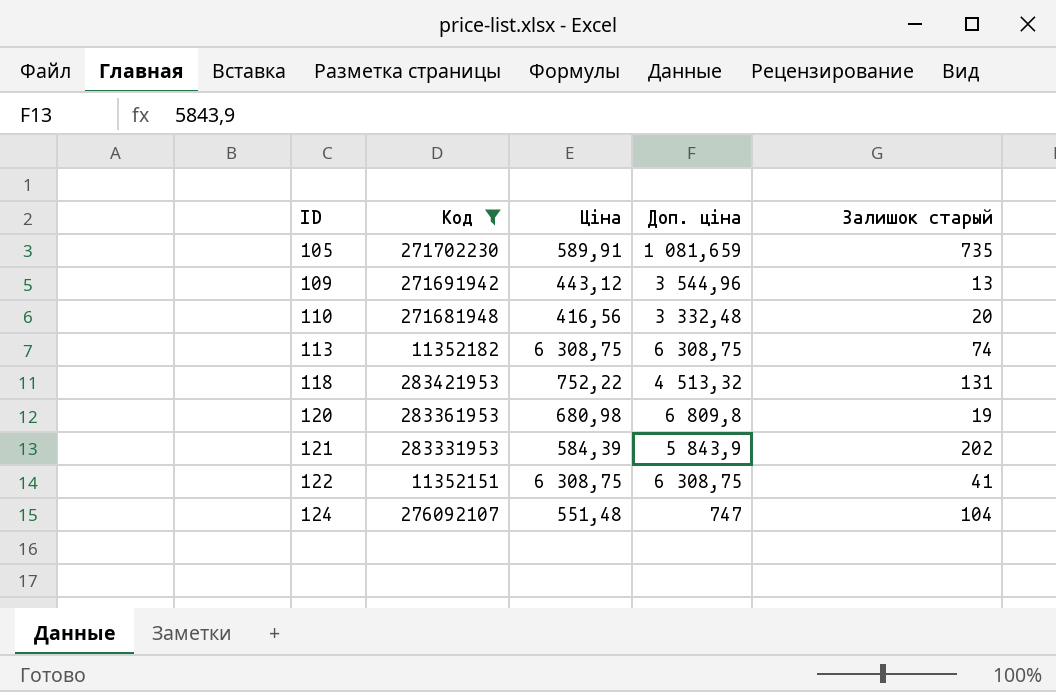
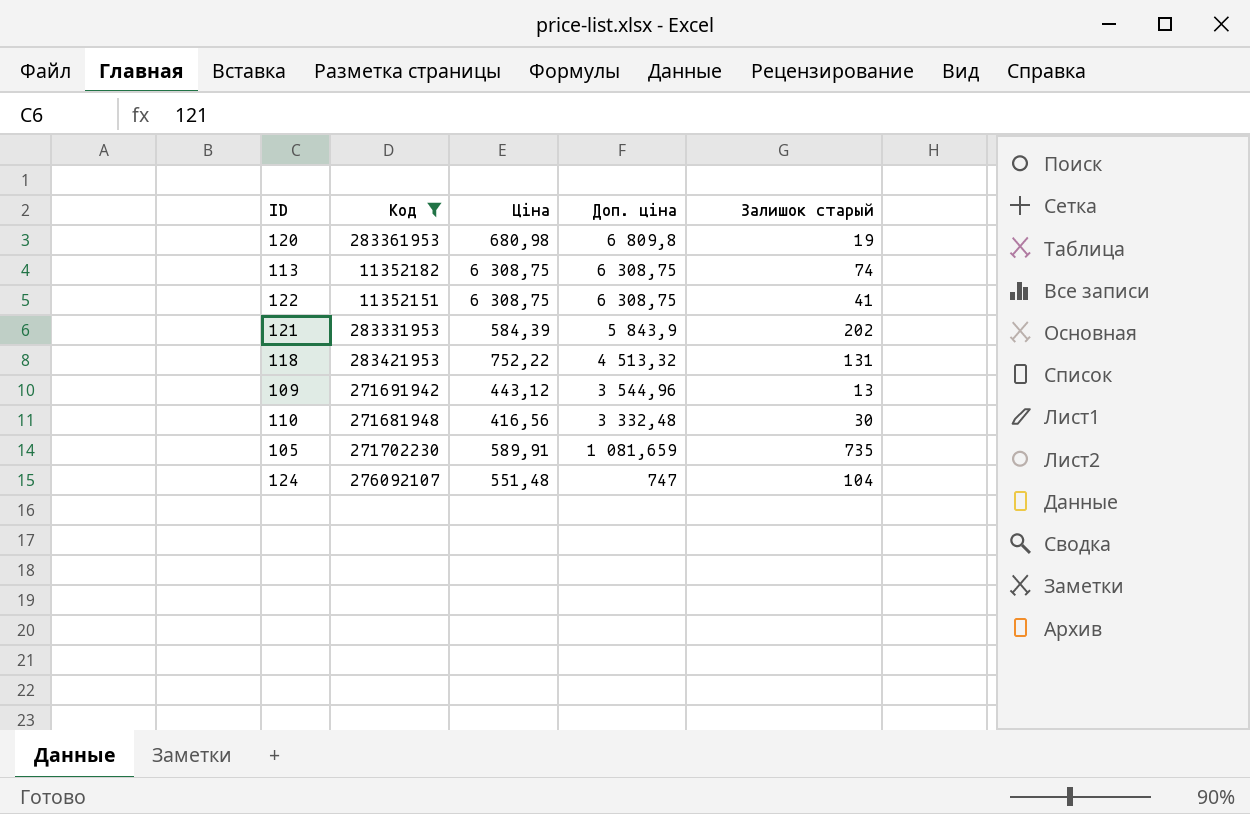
row order: ID ascending -> Доп. ціна descending
110 | Залишок старый: 20 -> 30

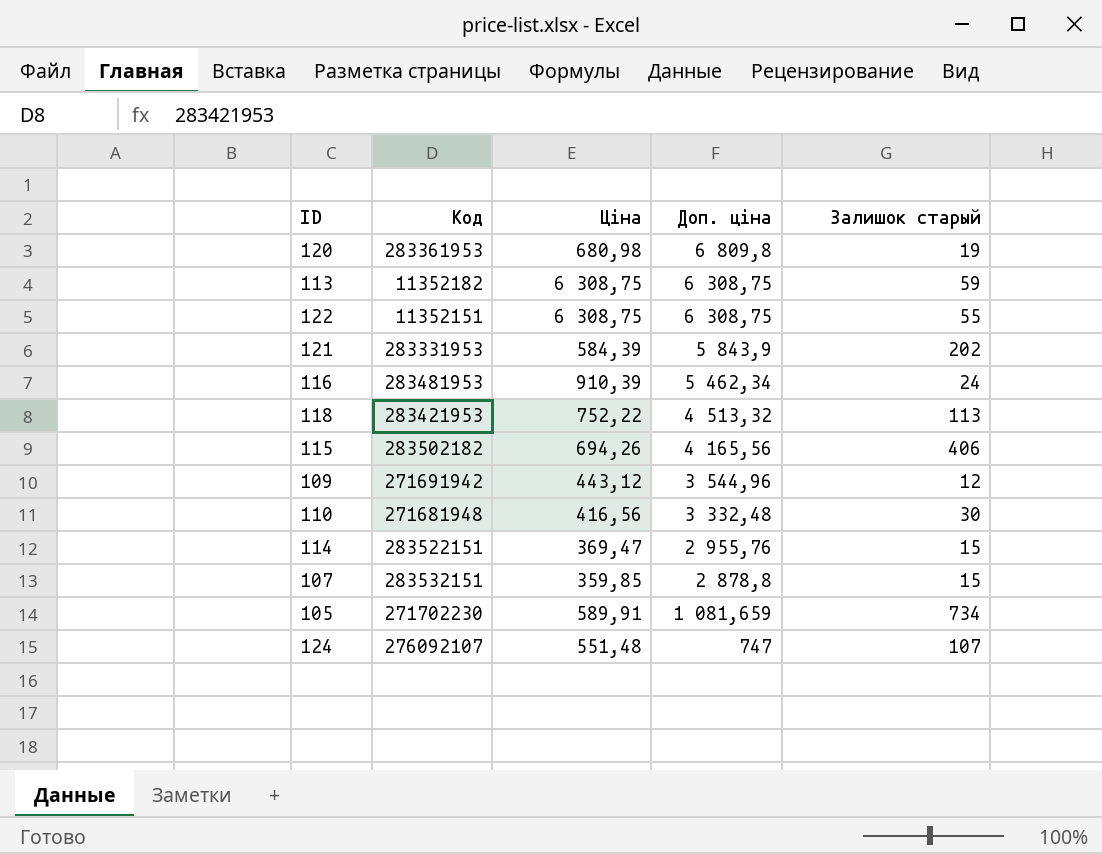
filter: Код <= 283421953 -> none
113 | Залишок старый: 74 -> 59
122 | Залишок старый: 41 -> 55
118 | Залишок старый: 131 -> 113
109 | Залишок старый: 13 -> 12
105 | Залишок старый: 735 -> 734
124 | Залишок старый: 104 -> 107

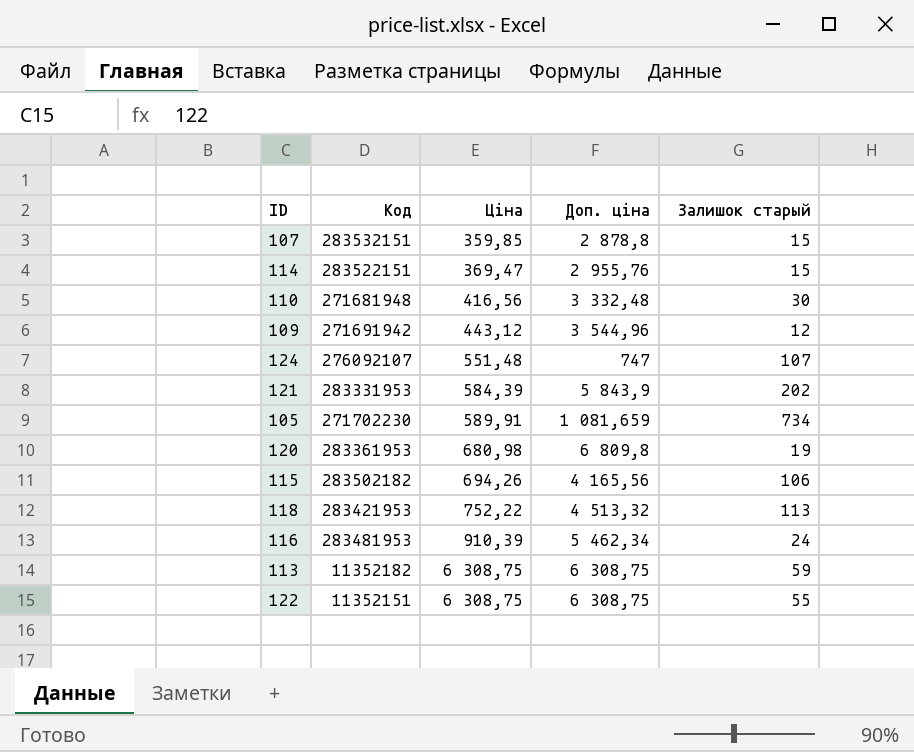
row order: Доп. ціна descending -> Ціна ascending
115 | Залишок старый: 406 -> 106

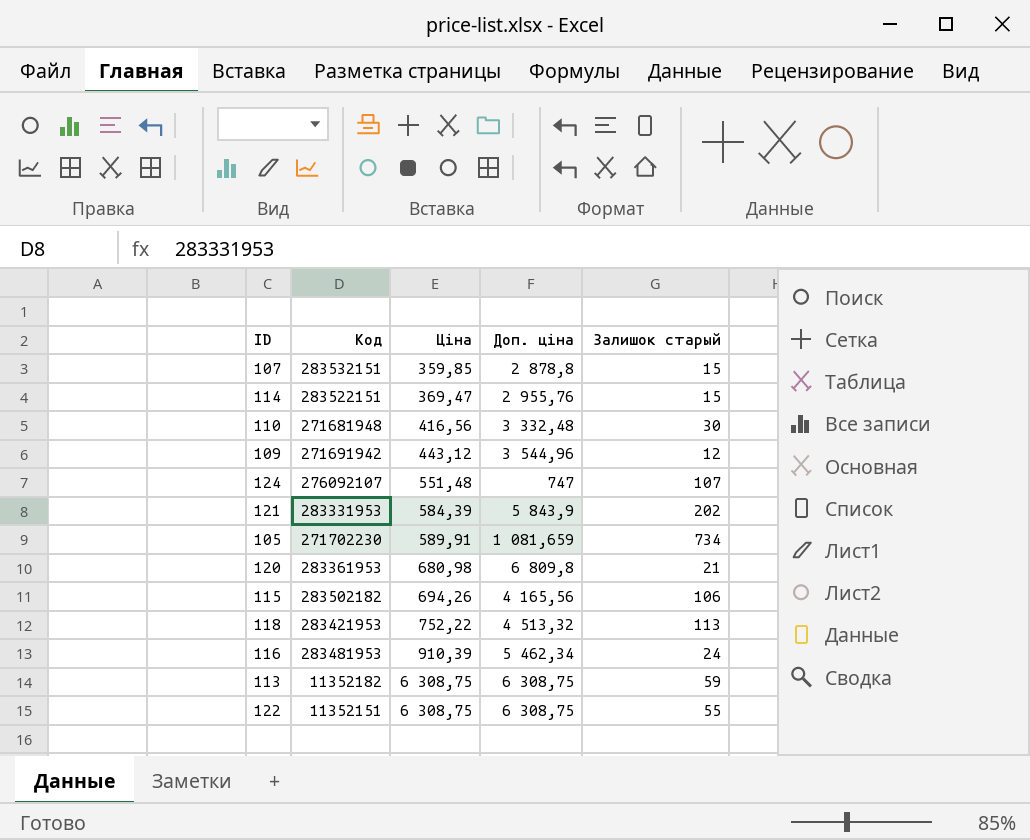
120 | Залишок старый: 19 -> 21

